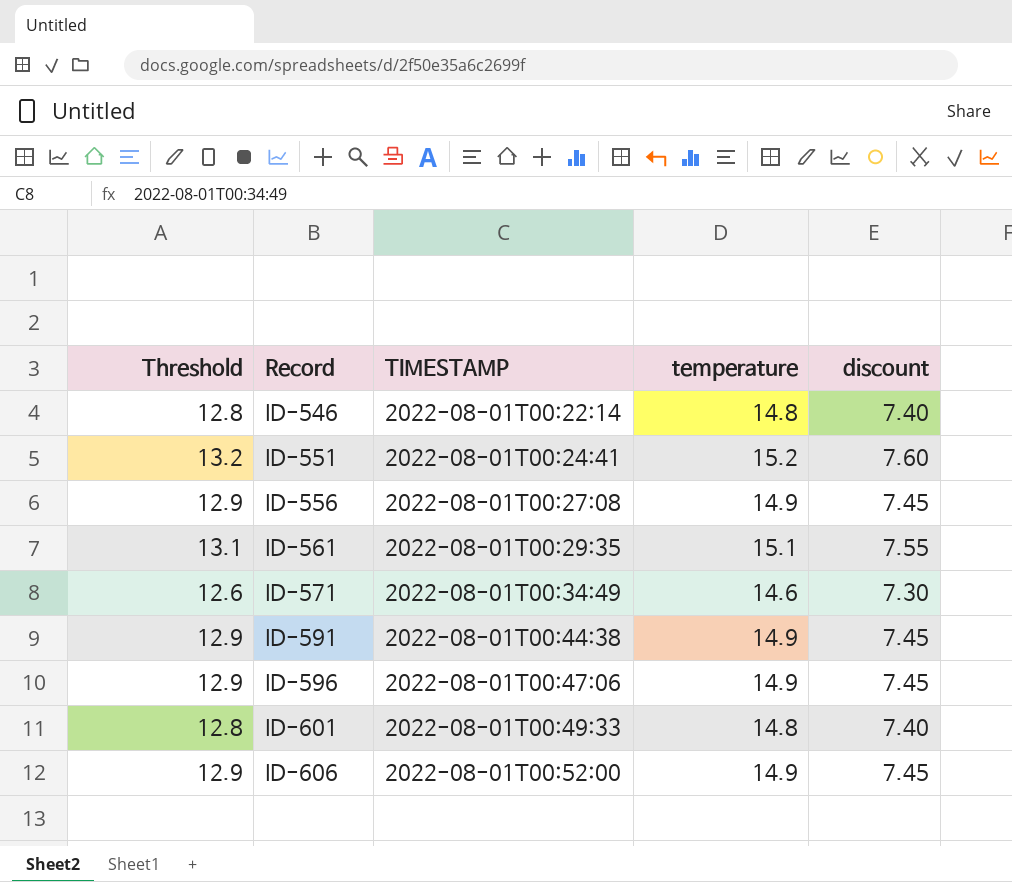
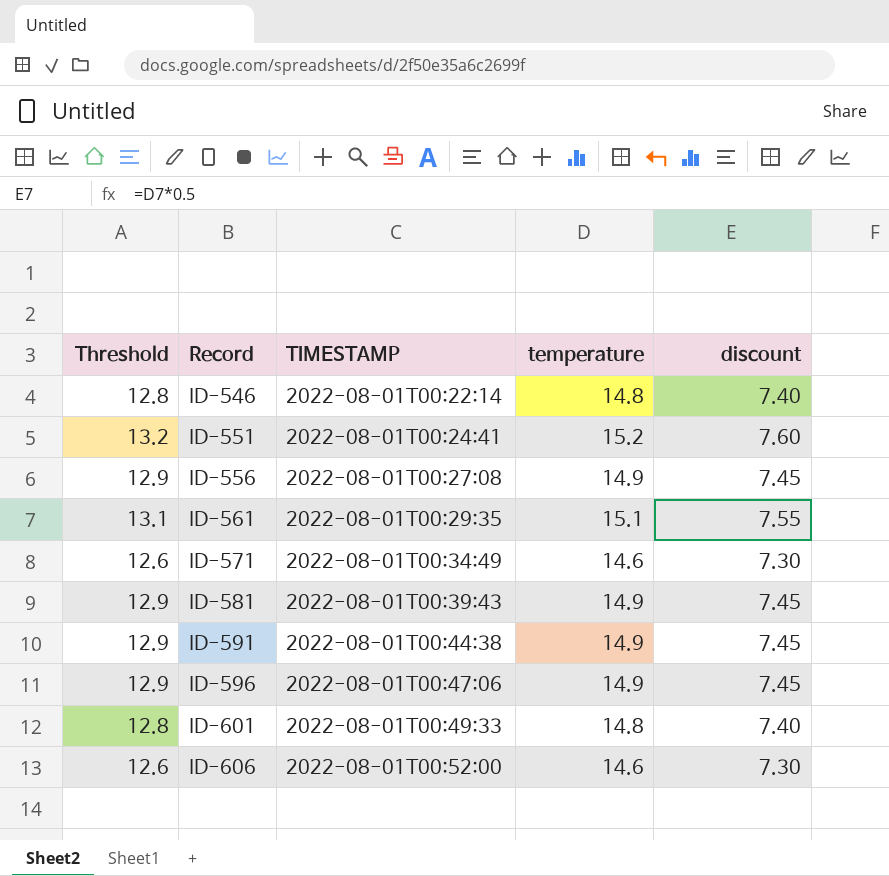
row ID-581: none -> 12.9 | 2022-08-01T00:39:43 | 14.9 | 7.45
ID-606 | Threshold: 12.9 -> 12.6
ID-606 | temperature: 14.9 -> 14.6
ID-606 | discount: 7.45 -> 7.30

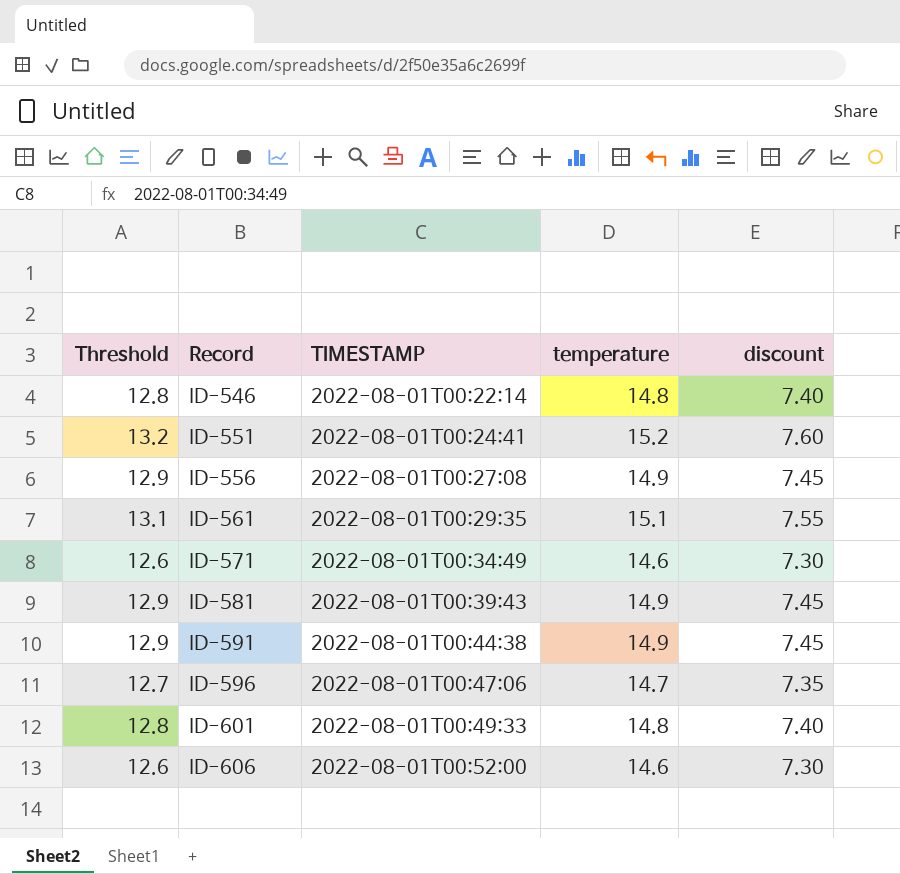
ID-596 | Threshold: 12.9 -> 12.7
ID-596 | temperature: 14.9 -> 14.7
ID-596 | discount: 7.45 -> 7.35

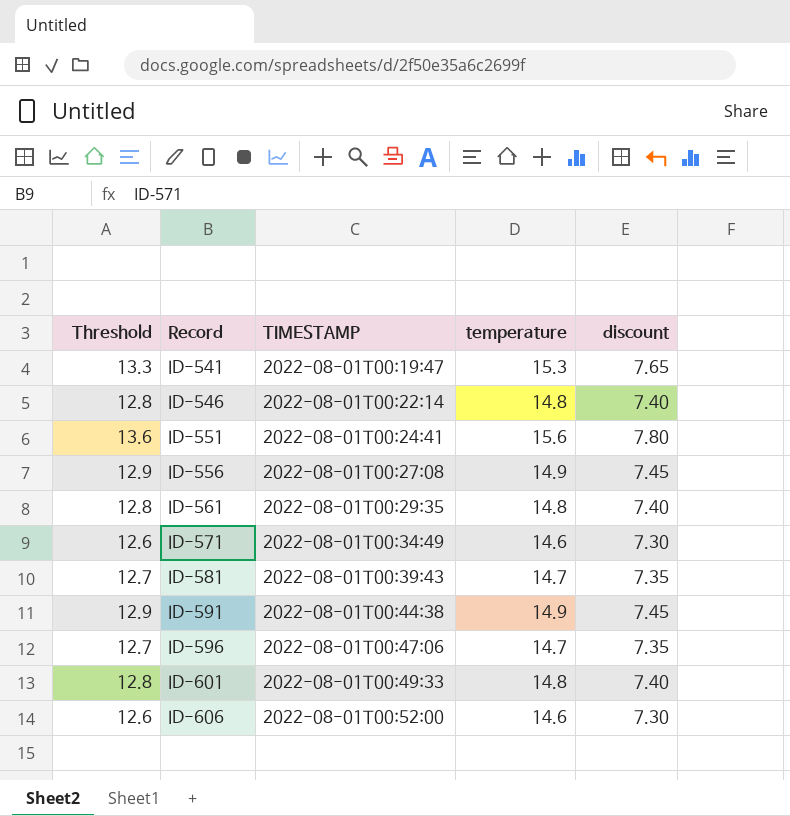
row ID-541: none -> 13.3 | 2022-08-01T00:19:47 | 15.3 | 7.65
ID-551 | Threshold: 13.2 -> 13.6
ID-551 | temperature: 15.2 -> 15.6
ID-551 | discount: 7.60 -> 7.80
ID-561 | Threshold: 13.1 -> 12.8
ID-561 | temperature: 15.1 -> 14.8
ID-561 | discount: 7.55 -> 7.40
ID-581 | Threshold: 12.9 -> 12.7
ID-581 | temperature: 14.9 -> 14.7
ID-581 | discount: 7.45 -> 7.35

